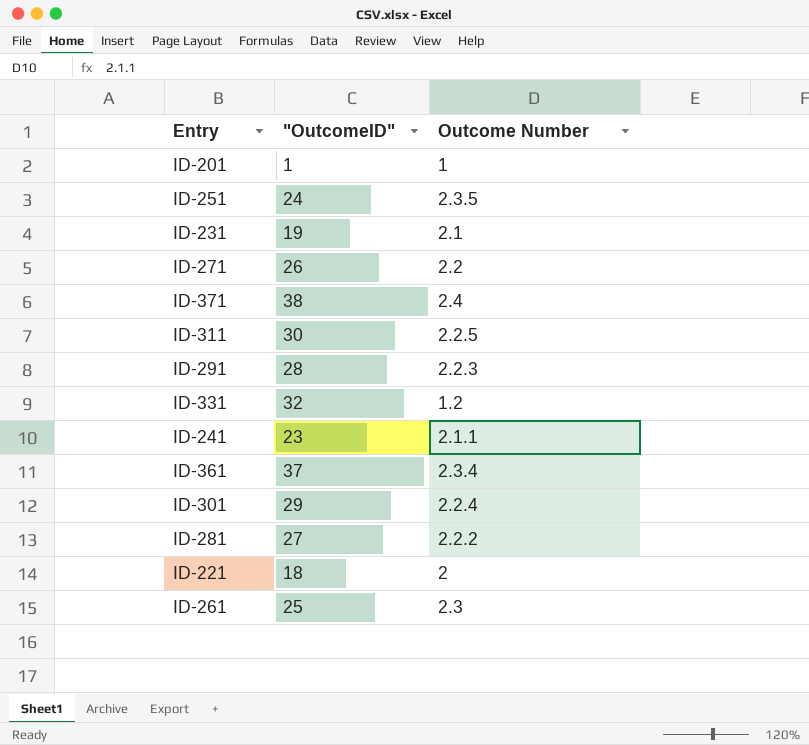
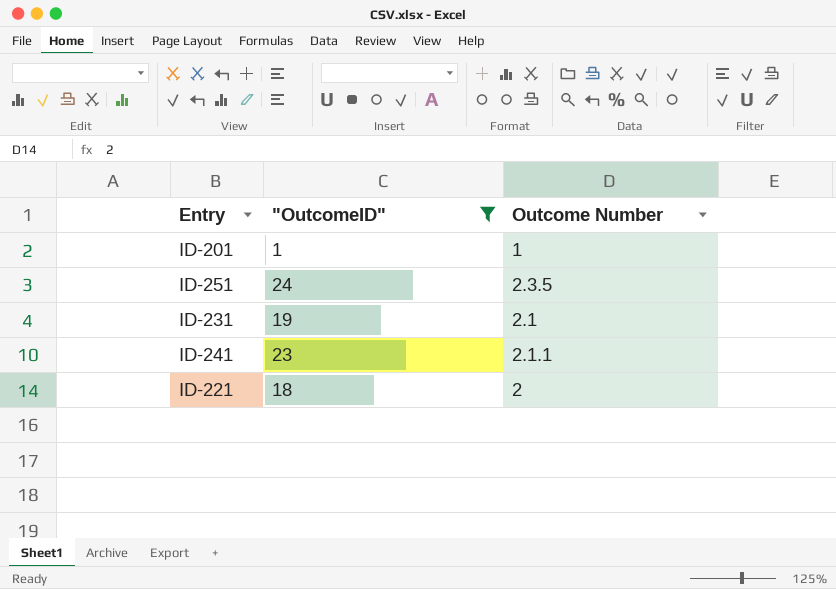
filter: none -> "OutcomeID" <= 24

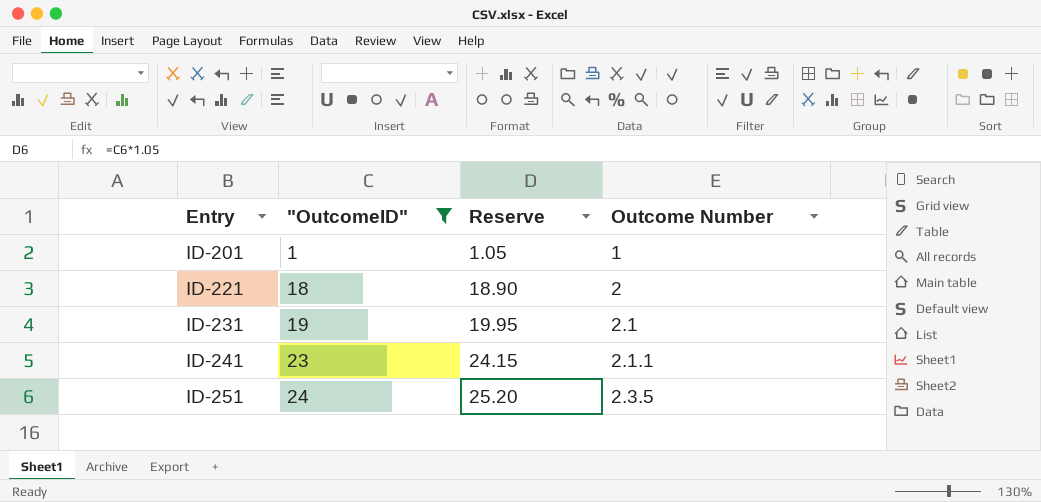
row order: none -> Entry ascending
column Reserve | formula: none -> ["OutcomeID"] * 1.05

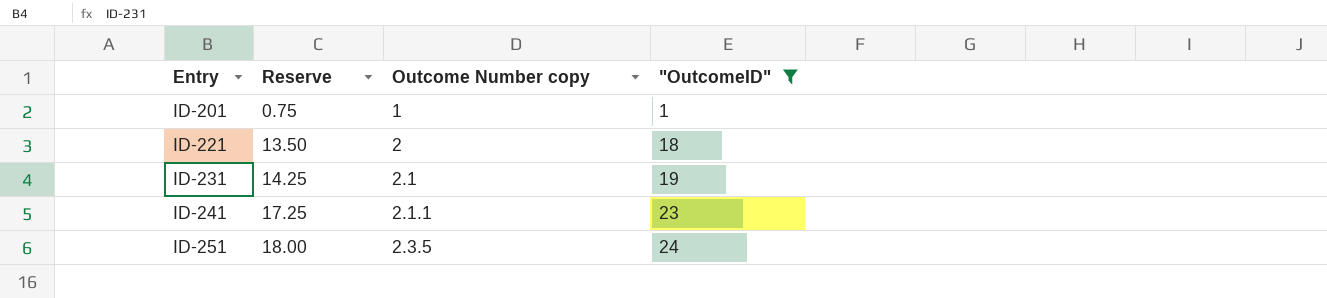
column Reserve | formula: ["OutcomeID"] * 1.05 -> ["OutcomeID"] * 0.75
column name: Outcome Number -> Outcome Number copy
column "OutcomeID" | position: 2 -> 4

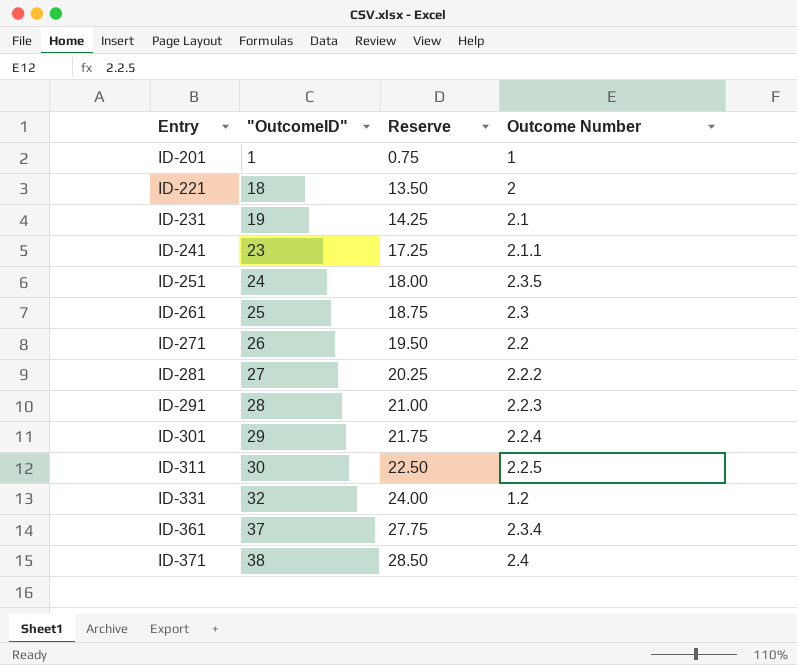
filter: "OutcomeID" <= 24 -> none
column "OutcomeID" | position: 4 -> 2
column name: Outcome Number copy -> Outcome Number

